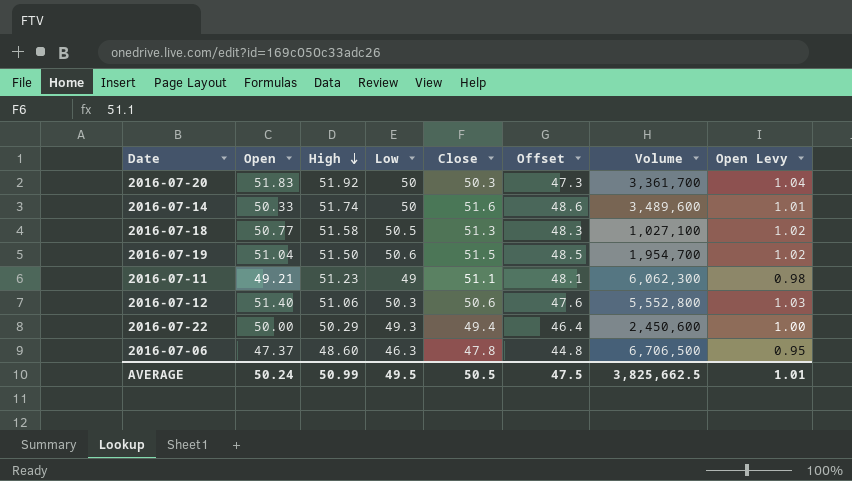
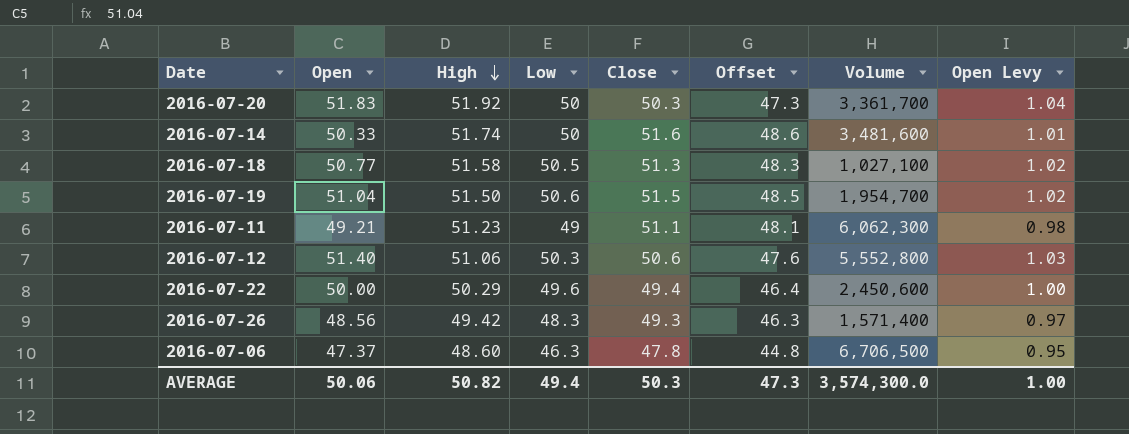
2016-07-14 | Volume: 3,489,600 -> 3,481,600
2016-07-22 | Low: 49.3 -> 49.6
row 2016-07-26: none -> 48.56 | 49.42 | 48.3 | 49.3 | 46.3 | 1,571,400 | 0.97
AVERAGE | Open: 50.24 -> 50.06
AVERAGE | High: 50.99 -> 50.82
AVERAGE | Low: 49.5 -> 49.4
AVERAGE | Close: 50.5 -> 50.3
AVERAGE | Offset: 47.5 -> 47.3
AVERAGE | Volume: 3,825,662.5 -> 3,574,300.0
AVERAGE | Open Levy: 1.01 -> 1.00

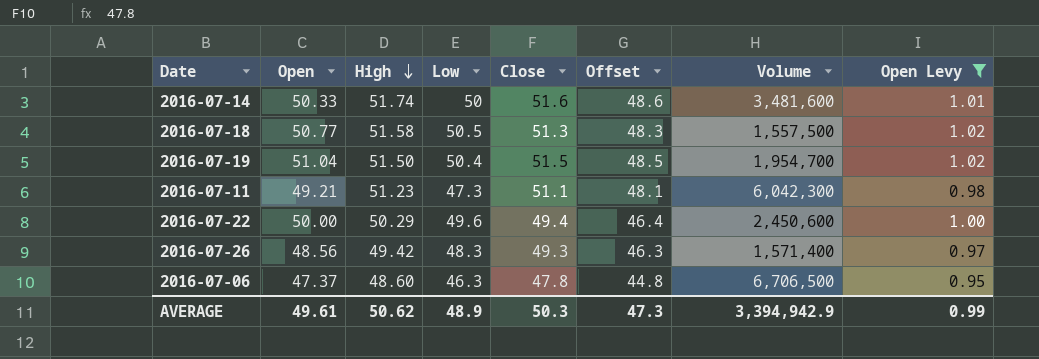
filter: none -> Open Levy <= 1.02
2016-07-18 | Volume: 1,027,100 -> 1,557,500
2016-07-19 | Low: 50.6 -> 50.4
2016-07-11 | Low: 49 -> 47.3
2016-07-11 | Volume: 6,062,300 -> 6,042,300
AVERAGE | Open: 50.06 -> 49.61
AVERAGE | High: 50.82 -> 50.62
AVERAGE | Low: 49.4 -> 48.9
AVERAGE | Volume: 3,574,300.0 -> 3,394,942.9
AVERAGE | Open Levy: 1.00 -> 0.99

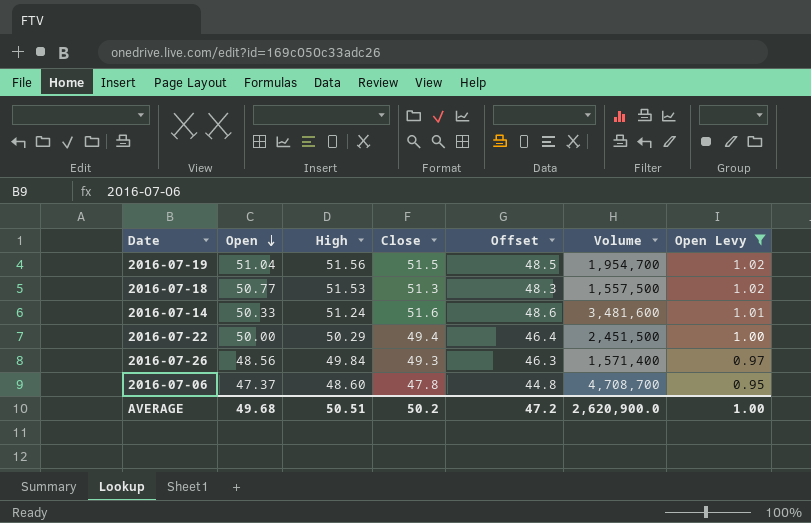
row order: High descending -> Open descending
column Low | position: 4 -> none
row 2016-07-11: 49.21 | 51.23 | 47.3 | 51.1 | 48.1 | 6,042,300 | 0.98 -> none
2016-07-19 | High: 51.50 -> 51.56
2016-07-18 | High: 51.58 -> 51.53
2016-07-14 | High: 51.74 -> 51.24
2016-07-22 | Volume: 2,450,600 -> 2,451,500
2016-07-26 | High: 49.42 -> 49.84
2016-07-06 | Volume: 6,706,500 -> 4,708,700
AVERAGE | Open: 49.61 -> 49.68
AVERAGE | High: 50.62 -> 50.51
AVERAGE | Close: 50.3 -> 50.2
AVERAGE | Offset: 47.3 -> 47.2
AVERAGE | Volume: 3,394,942.9 -> 2,620,900.0
AVERAGE | Open Levy: 0.99 -> 1.00

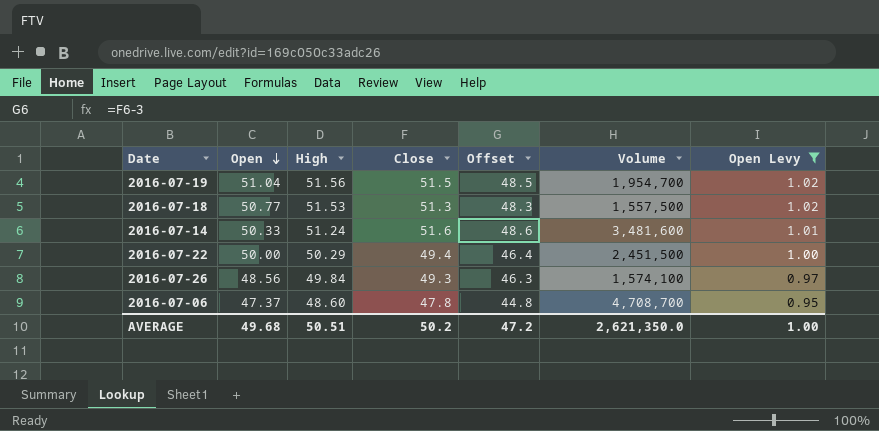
2016-07-26 | Volume: 1,571,400 -> 1,574,100
AVERAGE | Volume: 2,620,900.0 -> 2,621,350.0

